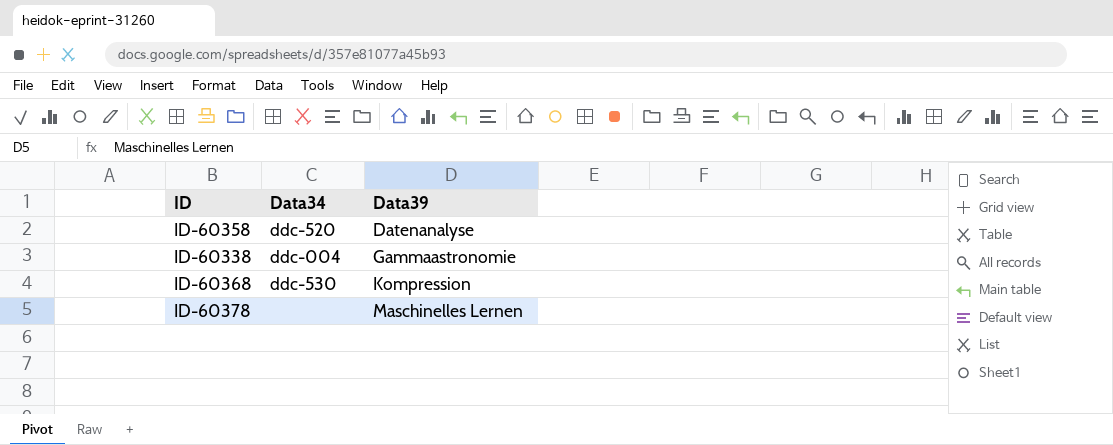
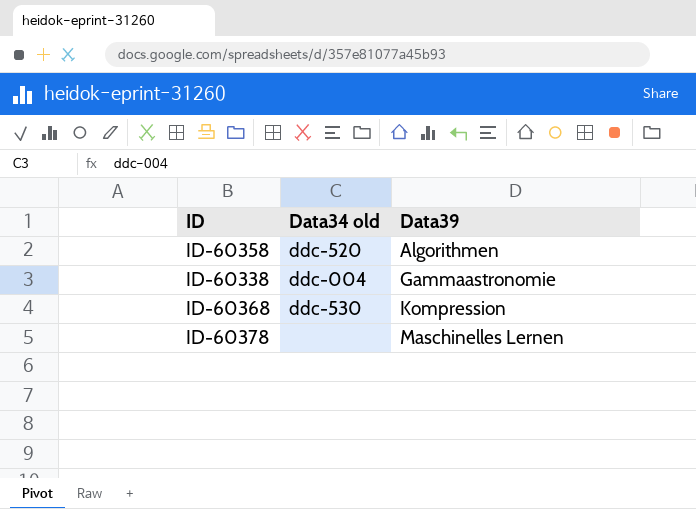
column name: Data34 -> Data34 old
ID-60358 | Data39: Datenanalyse -> Algorithmen

